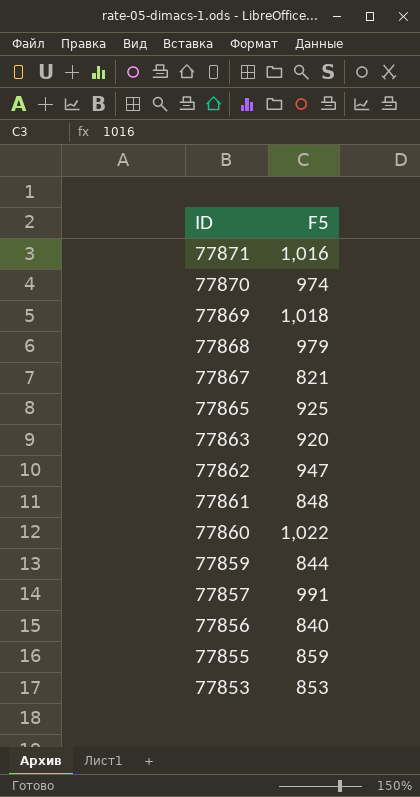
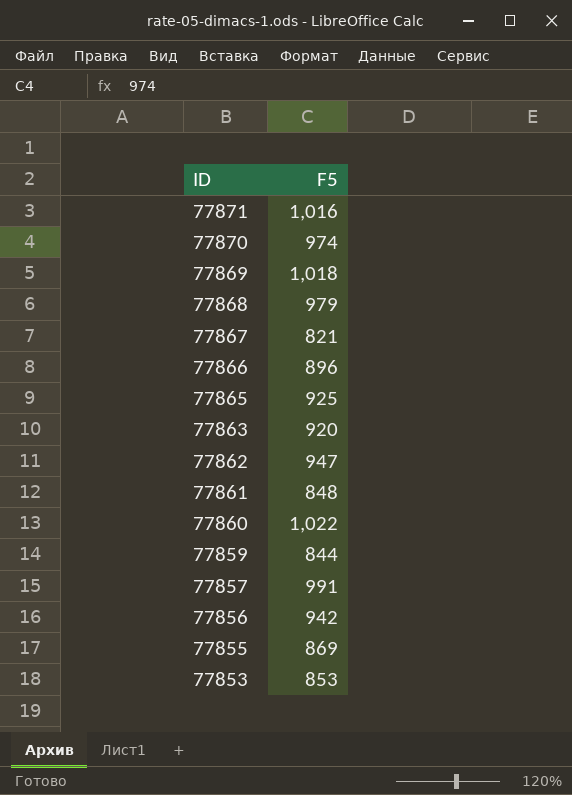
row 77866: none -> 896
77856 | F5: 840 -> 942
77855 | F5: 859 -> 869

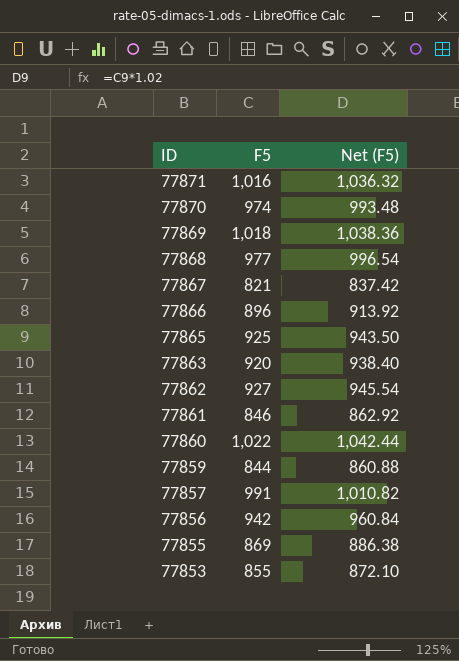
column Net (F5) | formula: none -> [F5] * 1.02
77868 | F5: 979 -> 977
77862 | F5: 947 -> 927
77861 | F5: 848 -> 846
77853 | F5: 853 -> 855

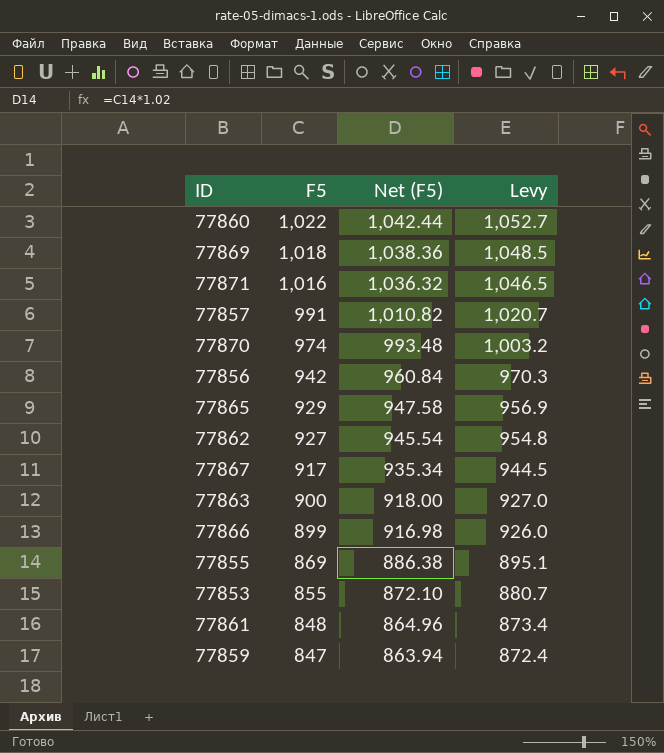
row order: ID descending -> F5 descending
column Levy | formula: none -> [F5] * 1.03
row 77868: 977 | 996.54 -> none
77865 | F5: 925 -> 929
77865 | Net (F5): 943.50 -> 947.58
77867 | F5: 821 -> 917
77867 | Net (F5): 837.42 -> 935.34
77863 | F5: 920 -> 900
77863 | Net (F5): 938.40 -> 918.00
77866 | F5: 896 -> 899
77866 | Net (F5): 913.92 -> 916.98
77861 | F5: 846 -> 848
77861 | Net (F5): 862.92 -> 864.96
77859 | F5: 844 -> 847
77859 | Net (F5): 860.88 -> 863.94

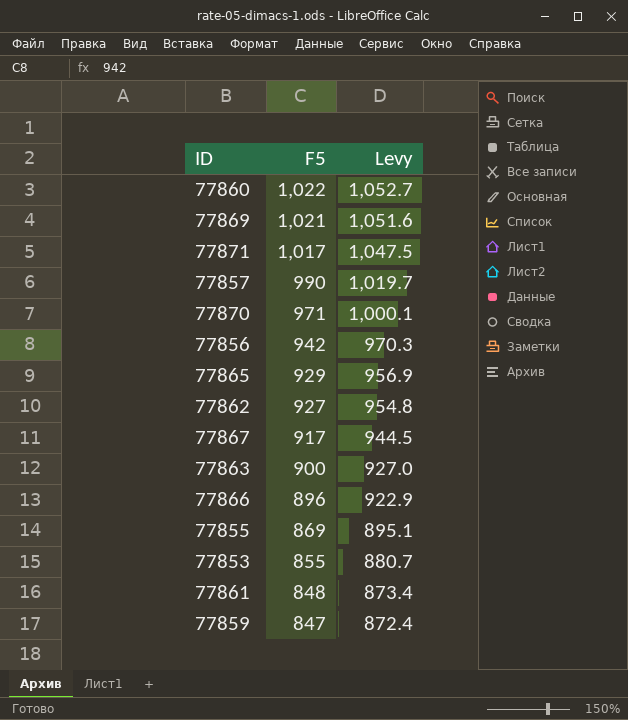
column Net (F5) | formula: [F5] * 1.02 -> none
77869 | F5: 1,018 -> 1,021
77869 | Levy: 1,048.5 -> 1,051.6
77871 | F5: 1,016 -> 1,017
77871 | Levy: 1,046.5 -> 1,047.5
77857 | F5: 991 -> 990
77857 | Levy: 1,020.7 -> 1,019.7
77870 | F5: 974 -> 971
77870 | Levy: 1,003.2 -> 1,000.1
77866 | F5: 899 -> 896
77866 | Levy: 926.0 -> 922.9

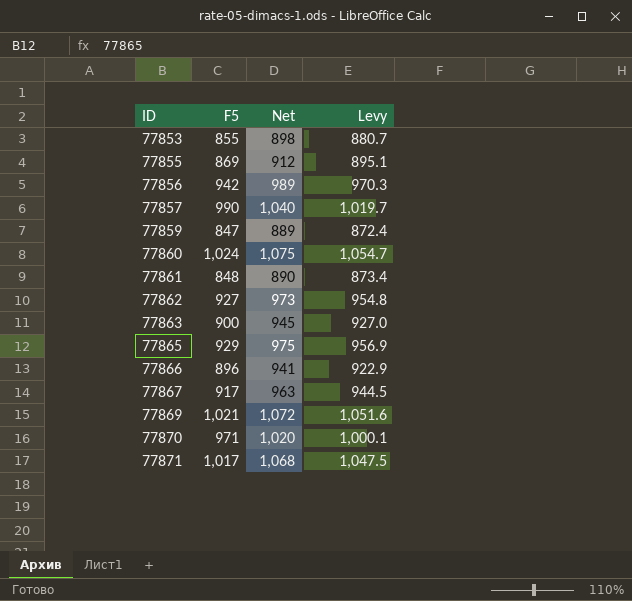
row order: F5 descending -> ID ascending
column Net | formula: none -> [F5] * 1.05
77860 | F5: 1,022 -> 1,024
77860 | Levy: 1,052.7 -> 1,054.7

